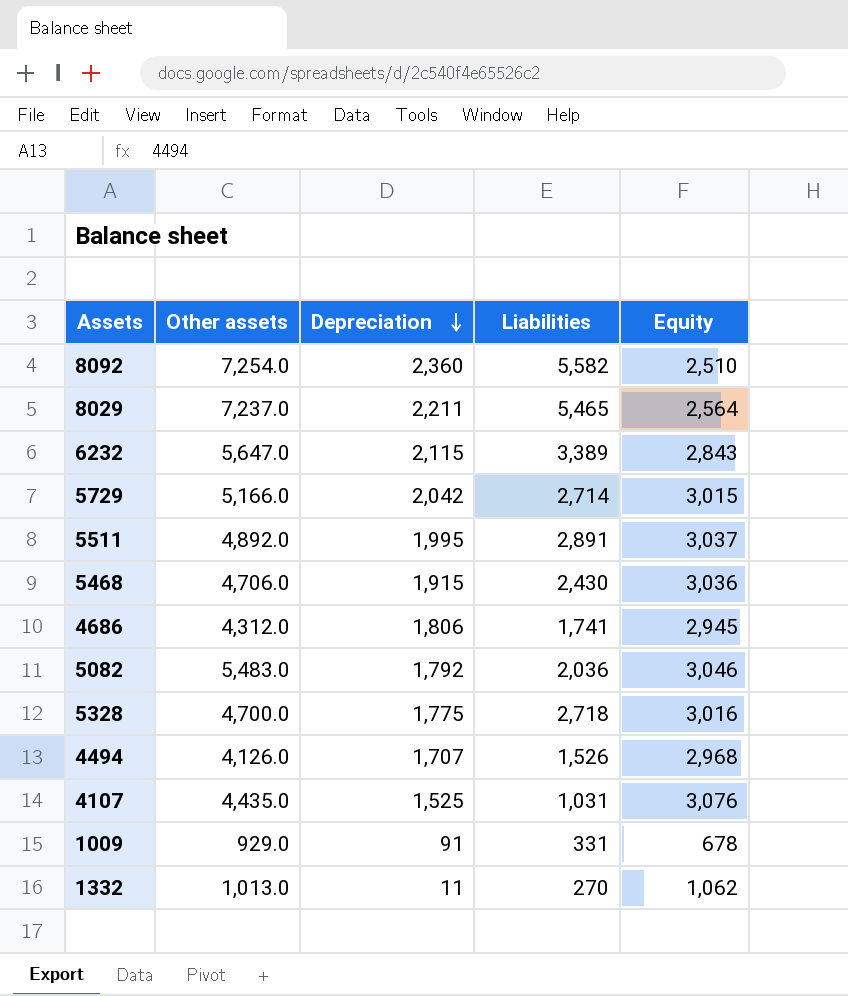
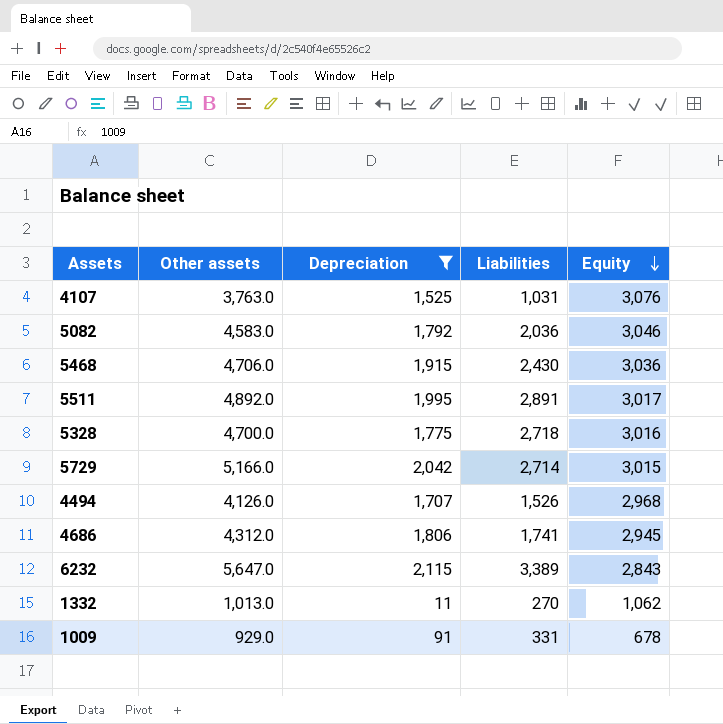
filter: none -> Depreciation <= 2,115
row order: Depreciation descending -> Equity descending
4107 | Other assets: 4,435.0 -> 3,763.0
5082 | Other assets: 5,483.0 -> 4,583.0
5511 | Equity: 3,037 -> 3,017

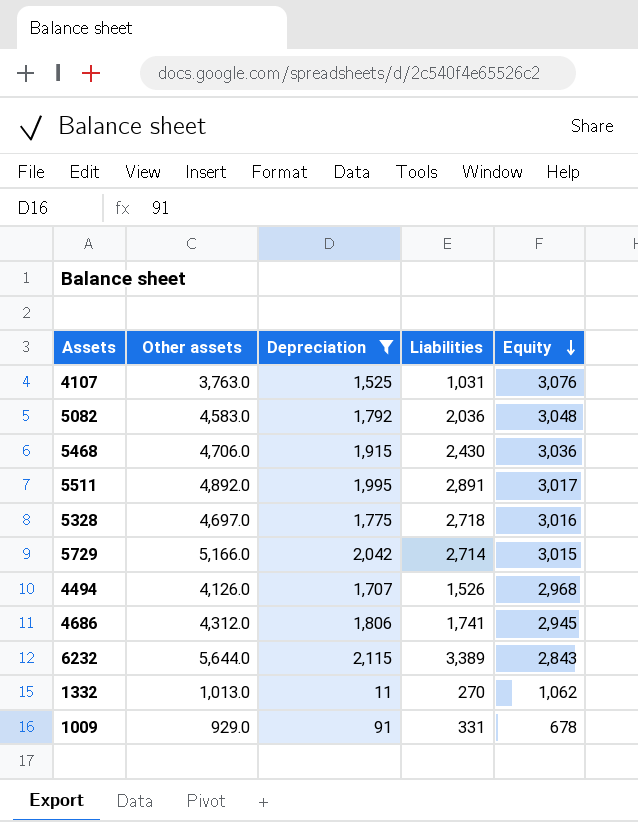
5082 | Equity: 3,046 -> 3,048
5328 | Other assets: 4,700.0 -> 4,697.0
6232 | Other assets: 5,647.0 -> 5,644.0

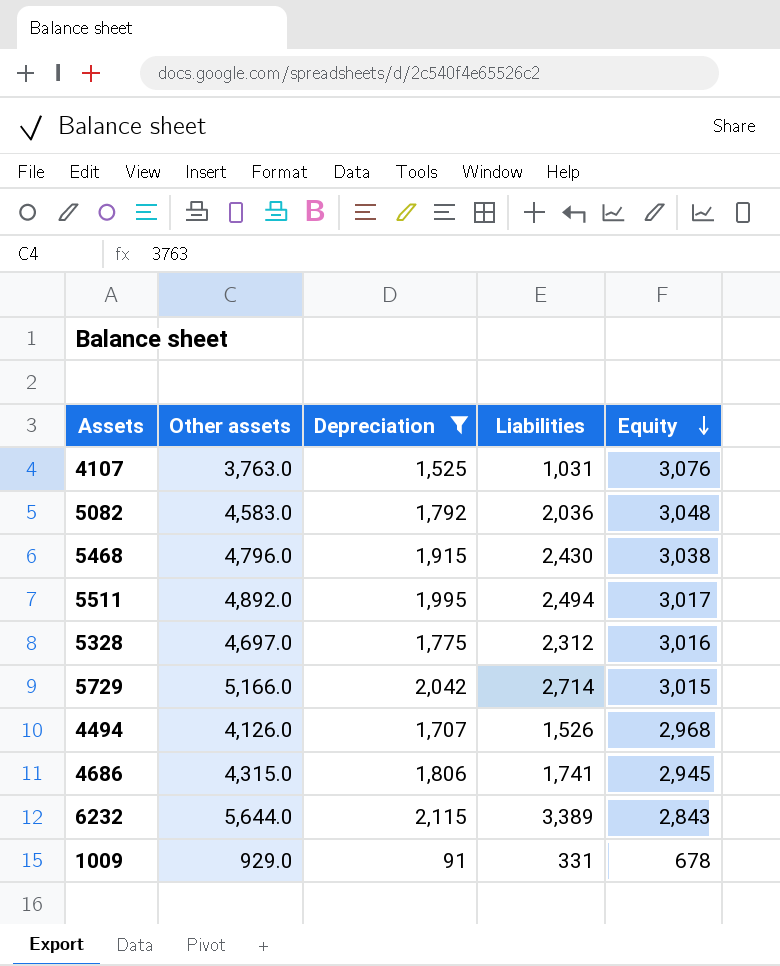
row 1332: 1,013.0 | 11 | 270 | 1,062 -> none
5468 | Other assets: 4,706.0 -> 4,796.0
5468 | Equity: 3,036 -> 3,038
5511 | Liabilities: 2,891 -> 2,494
5328 | Liabilities: 2,718 -> 2,312
4686 | Other assets: 4,312.0 -> 4,315.0

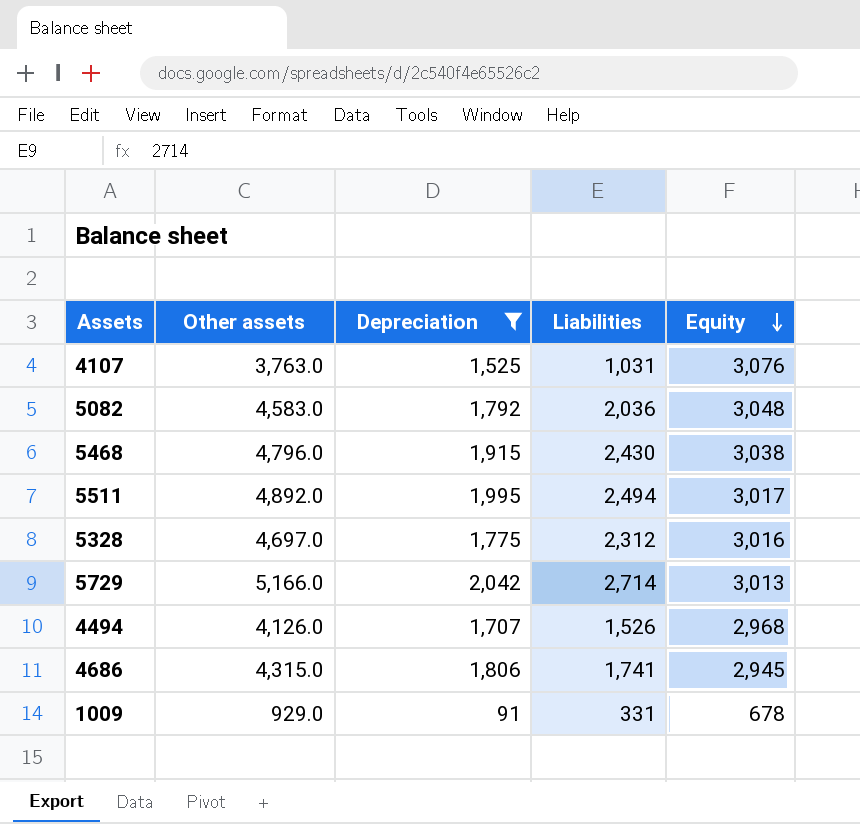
row 6232: 5,644.0 | 2,115 | 3,389 | 2,843 -> none
5729 | Equity: 3,015 -> 3,013

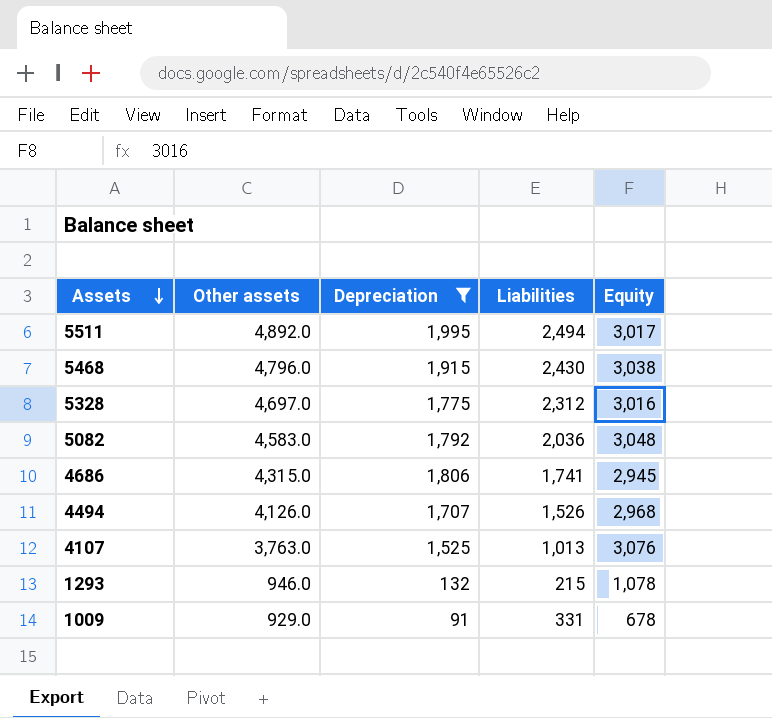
row order: Equity descending -> Assets descending
row 5729: 5,166.0 | 2,042 | 2,714 | 3,013 -> none
4107 | Liabilities: 1,031 -> 1,013
row 1293: none -> 946.0 | 132 | 215 | 1,078

